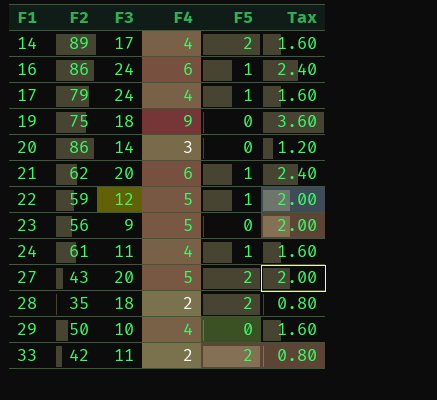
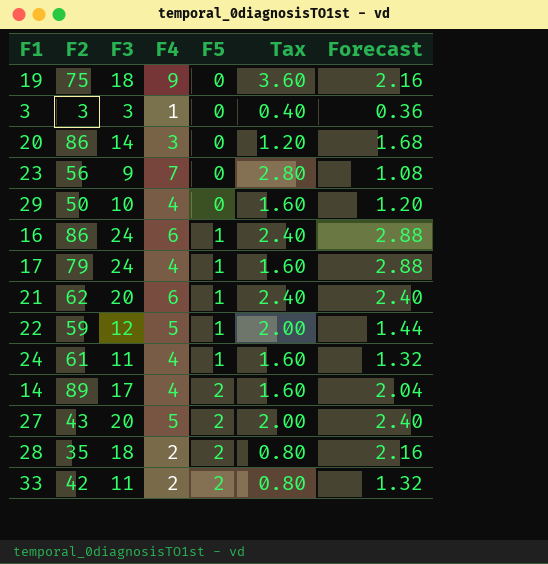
row order: F1 ascending -> F5 ascending
column Forecast | formula: none -> [F3] * 0.12
row 3: none -> 3 | 3 | 1 | 0 | 0.40 | 0.36
23 | F4: 5 -> 7
23 | Tax: 2.00 -> 2.80

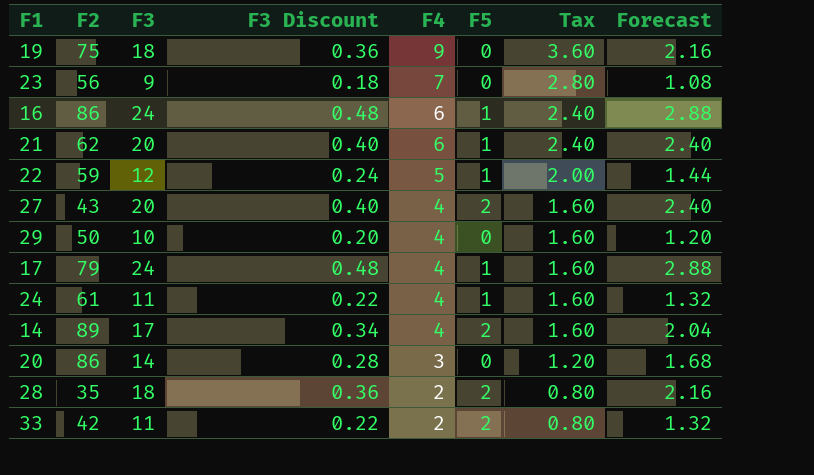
row order: F5 ascending -> F4 descending
column F3 Discount | formula: none -> [F3] * 0.02
row 3: 3 | 3 | 1 | 0 | 0.40 | 0.36 -> none
27 | F4: 5 -> 4
27 | Tax: 2.00 -> 1.60

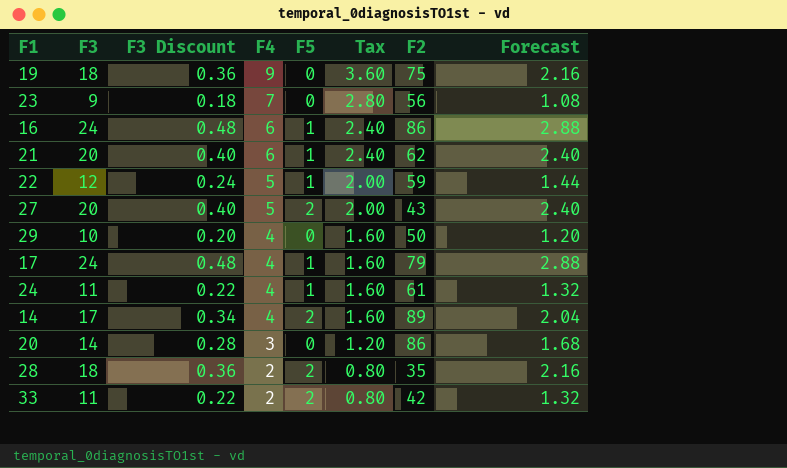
column F2 | position: 2 -> 7
27 | F4: 4 -> 5
27 | Tax: 1.60 -> 2.00

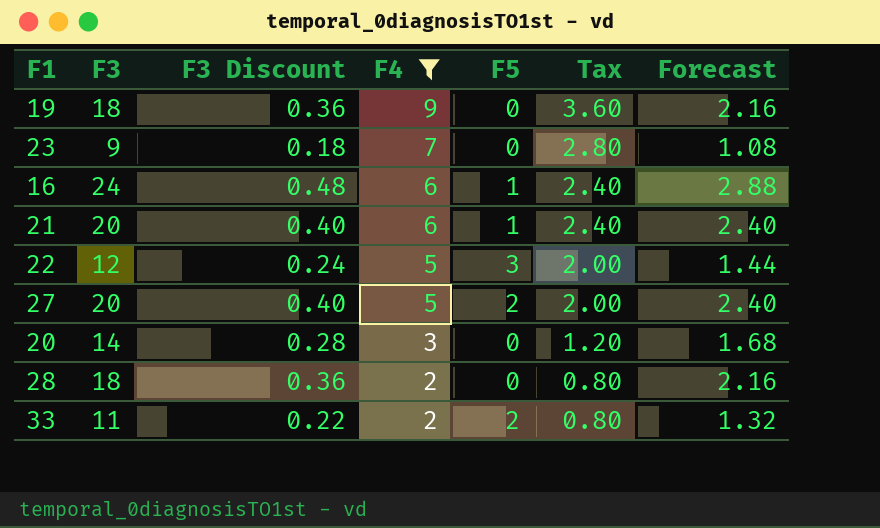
filter: none -> F4 != 4
column F2 | position: 7 -> none
22 | F5: 1 -> 3
28 | F5: 2 -> 0

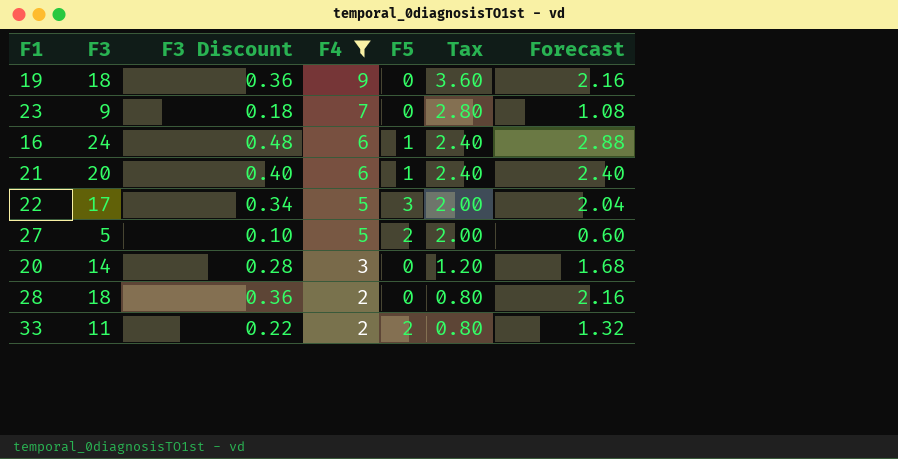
22 | F3: 12 -> 17
22 | F3 Discount: 0.24 -> 0.34
22 | Forecast: 1.44 -> 2.04
27 | F3: 20 -> 5
27 | F3 Discount: 0.40 -> 0.10
27 | Forecast: 2.40 -> 0.60

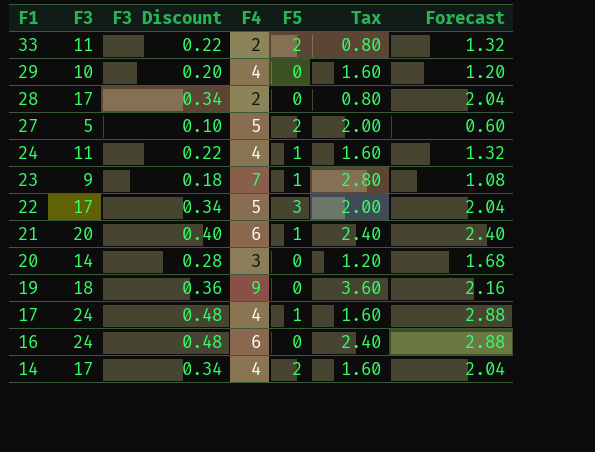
filter: F4 != 4 -> none
row order: F4 descending -> F1 descending
28 | F3: 18 -> 17
28 | F3 Discount: 0.36 -> 0.34
28 | Forecast: 2.16 -> 2.04
23 | F5: 0 -> 1
16 | F5: 1 -> 0

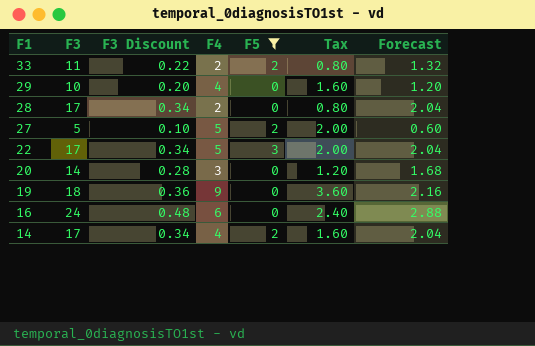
filter: none -> F5 != 1

